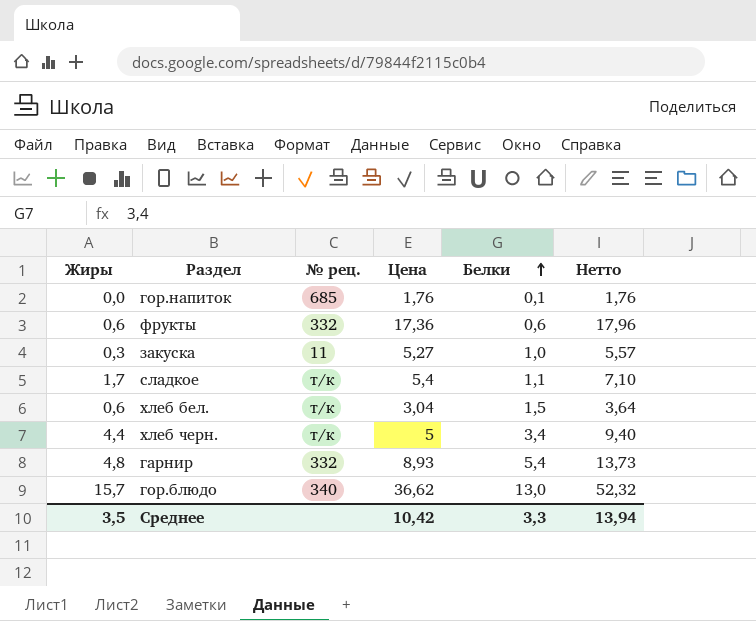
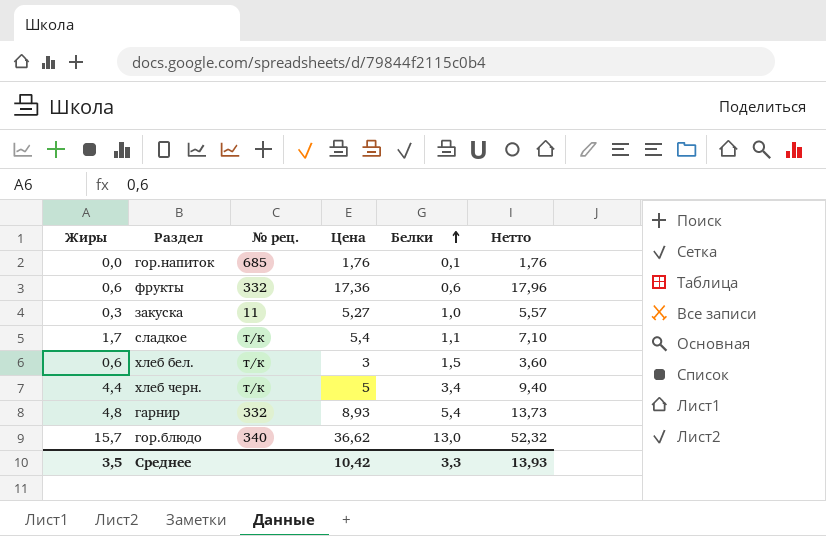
хлеб бел. | Цена: 3,04 -> 3
хлеб бел. | Нетто: 3,64 -> 3,60
Среднее | Нетто: 13,94 -> 13,93

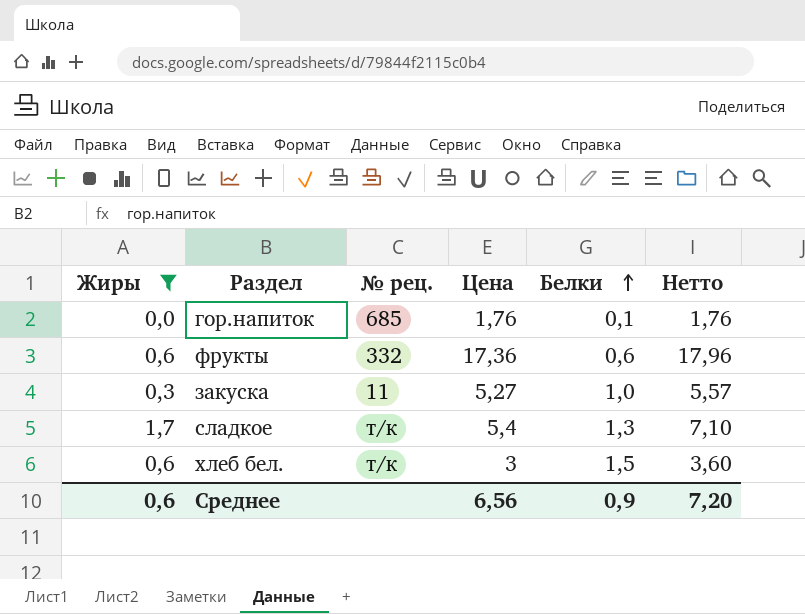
filter: none -> Жиры <= 1,7
сладкое | Белки: 1,1 -> 1,3
Среднее | Жиры: 3,5 -> 0,6
Среднее | Цена: 10,42 -> 6,56
Среднее | Белки: 3,3 -> 0,9
Среднее | Нетто: 13,93 -> 7,20

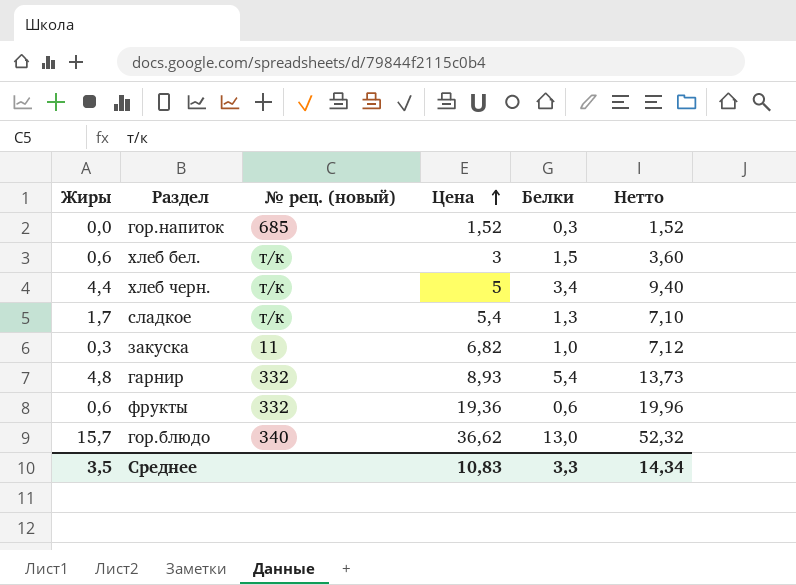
filter: Жиры <= 1,7 -> none
row order: Белки ascending -> Цена ascending
column name: № рец. -> № рец. (новый)
гор.напиток | Цена: 1,76 -> 1,52
гор.напиток | Белки: 0,1 -> 0,3
гор.напиток | Нетто: 1,76 -> 1,52
закуска | Цена: 5,27 -> 6,82
закуска | Нетто: 5,57 -> 7,12
фрукты | Цена: 17,36 -> 19,36
фрукты | Нетто: 17,96 -> 19,96
Среднее | Жиры: 0,6 -> 3,5
Среднее | Цена: 6,56 -> 10,83
Среднее | Белки: 0,9 -> 3,3
Среднее | Нетто: 7,20 -> 14,34

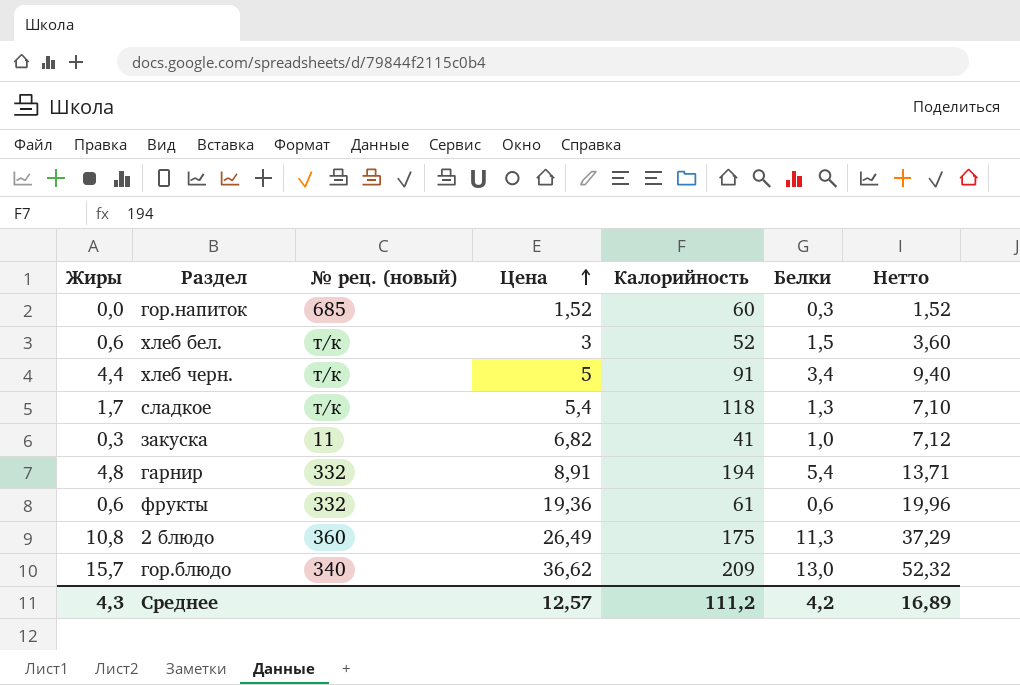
column Калорийность | position: none -> 5
гарнир | Цена: 8,93 -> 8,91
гарнир | Нетто: 13,73 -> 13,71
row 2 блюдо: none -> 10,8 | 360 | 26,49 | 175 | 11,3 | 37,29
Среднее | Жиры: 3,5 -> 4,3
Среднее | Цена: 10,83 -> 12,57
Среднее | Белки: 3,3 -> 4,2
Среднее | Нетто: 14,34 -> 16,89

